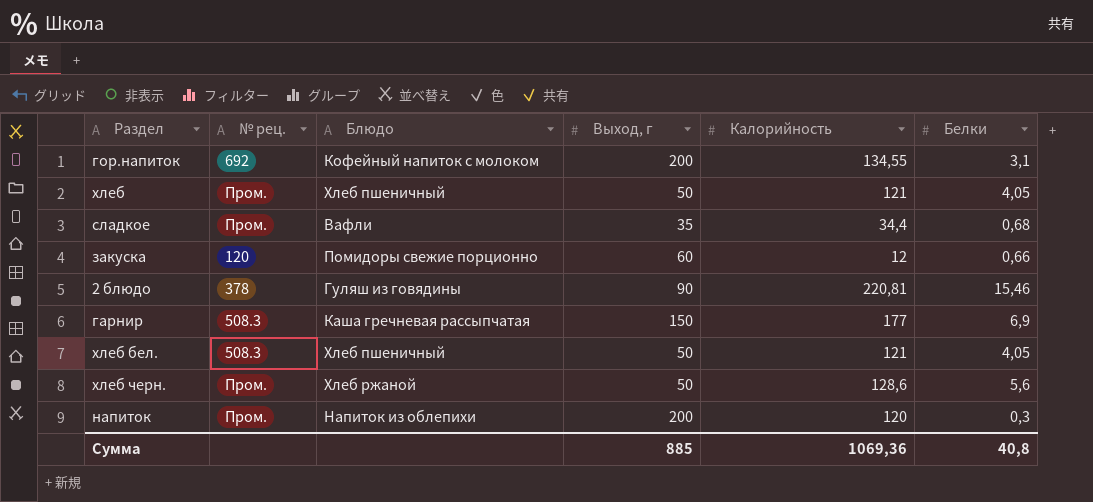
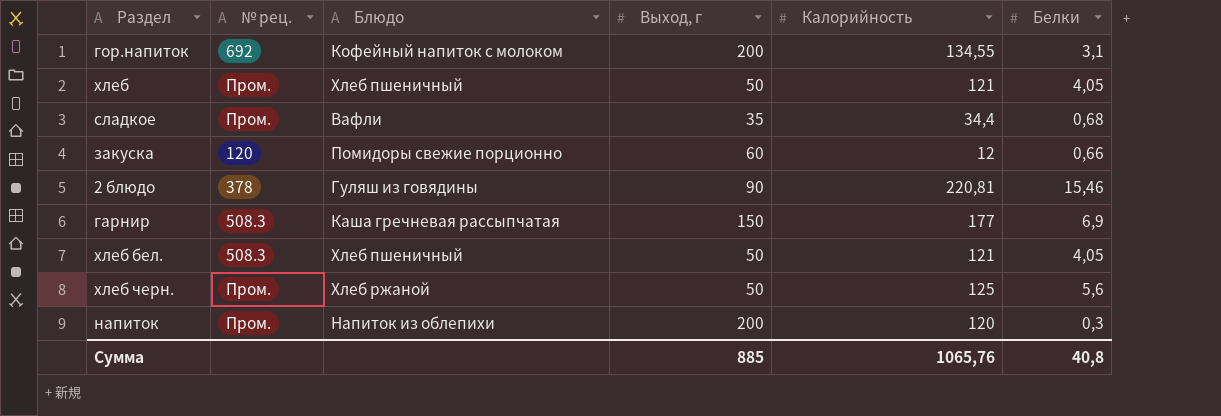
хлеб черн. | Калорийность: 128,6 -> 125
Сумма | Калорийность: 1069,36 -> 1065,76

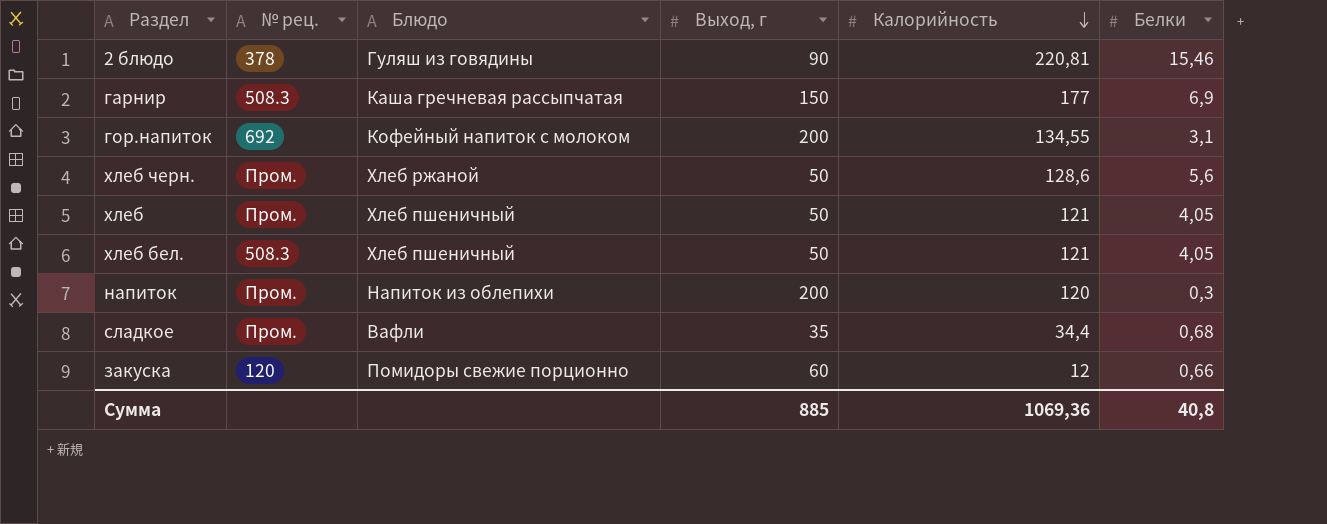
row order: none -> Калорийность descending
хлеб черн. | Калорийность: 125 -> 128,6
Сумма | Калорийность: 1065,76 -> 1069,36

